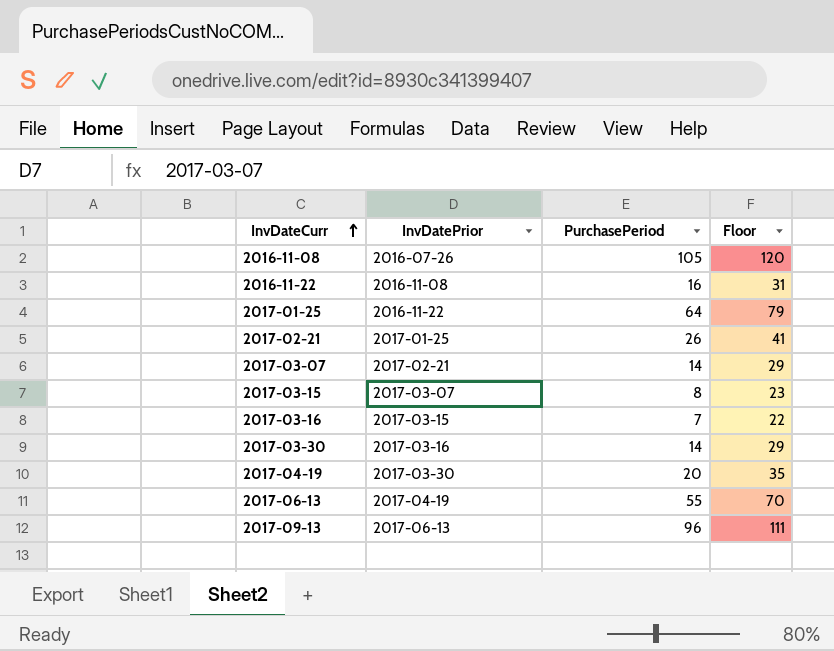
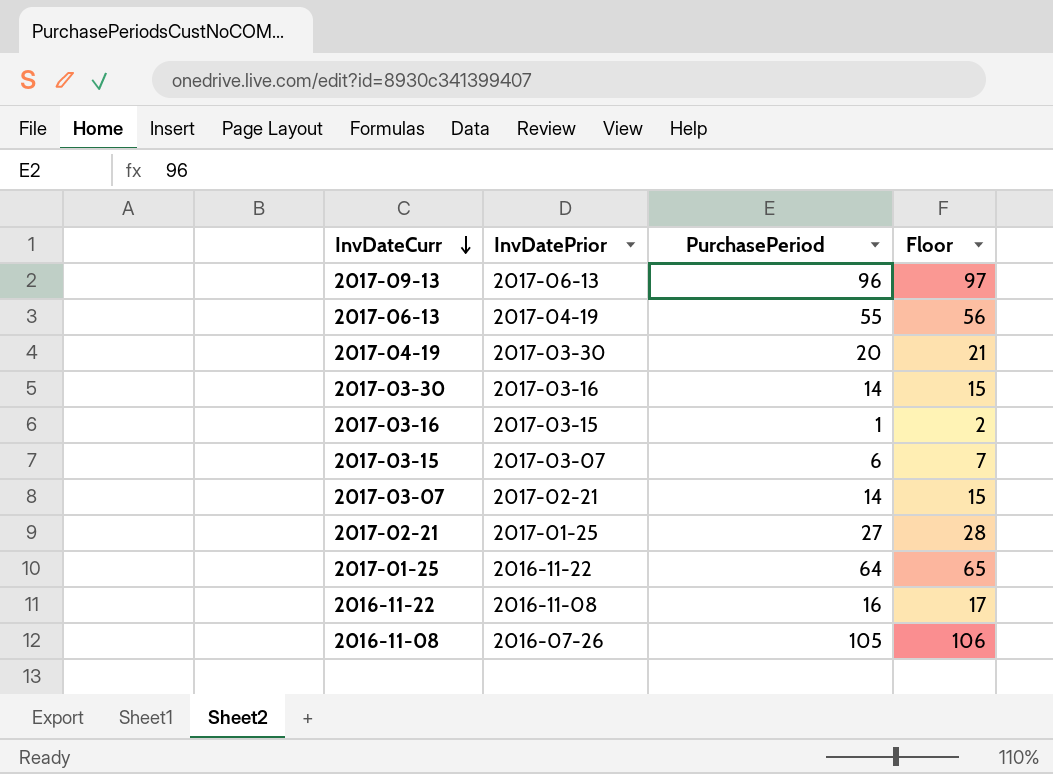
row order: InvDateCurr ascending -> InvDateCurr descending
column Floor | formula: [PurchasePeriod] + 15 -> [PurchasePeriod] + 1
2017-03-16 | PurchasePeriod: 7 -> 1
2017-03-15 | PurchasePeriod: 8 -> 6
2017-02-21 | PurchasePeriod: 26 -> 27

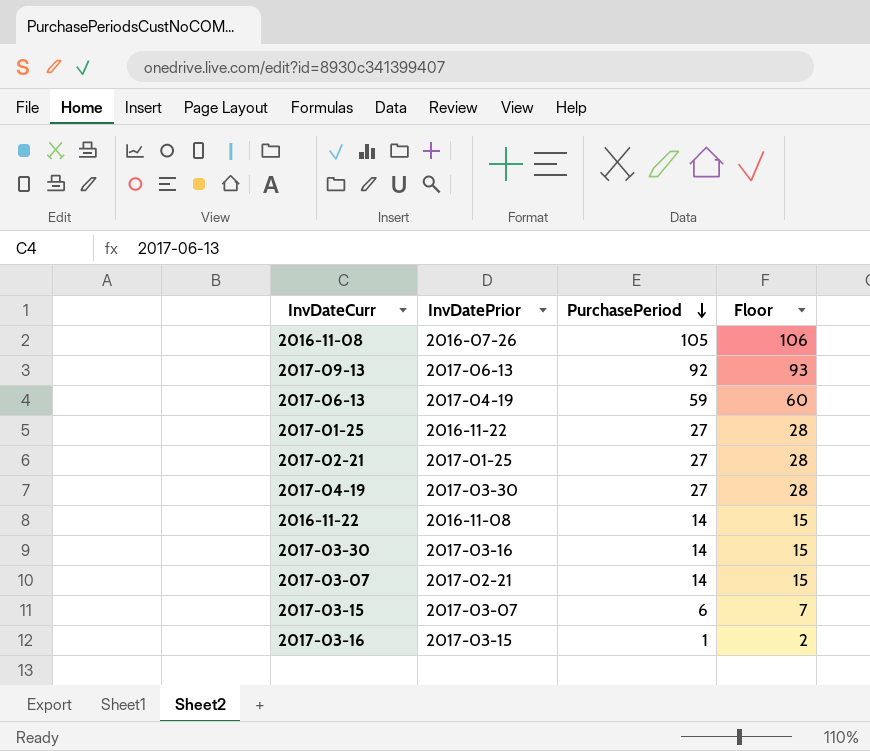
row order: InvDateCurr descending -> PurchasePeriod descending
2017-09-13 | PurchasePeriod: 96 -> 92
2017-09-13 | Floor: 97 -> 93
2017-06-13 | PurchasePeriod: 55 -> 59
2017-06-13 | Floor: 56 -> 60
2017-01-25 | PurchasePeriod: 64 -> 27
2017-01-25 | Floor: 65 -> 28
2017-04-19 | PurchasePeriod: 20 -> 27
2017-04-19 | Floor: 21 -> 28
2016-11-22 | PurchasePeriod: 16 -> 14
2016-11-22 | Floor: 17 -> 15

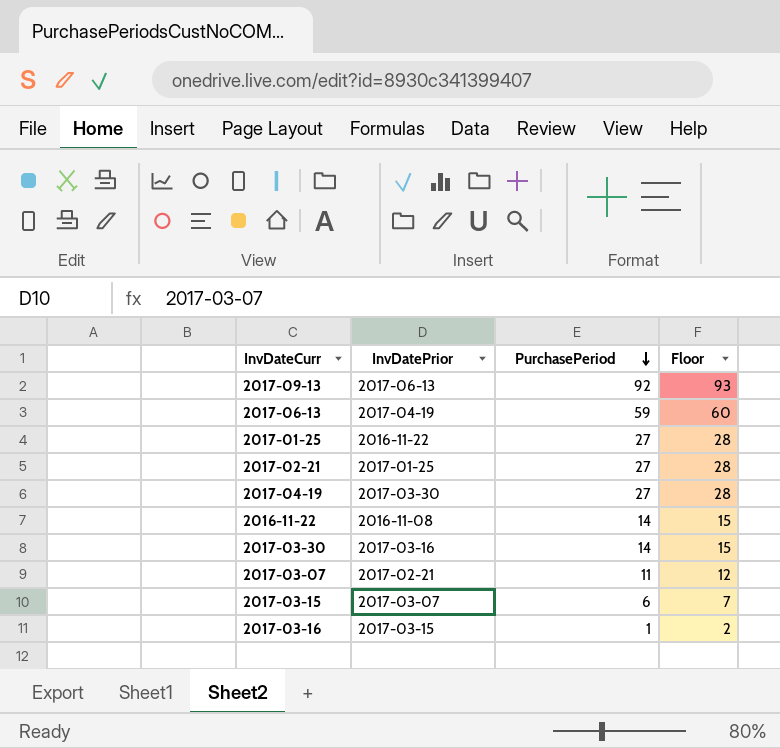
row 2016-11-08: 2016-07-26 | 105 | 106 -> none
2017-03-07 | PurchasePeriod: 14 -> 11
2017-03-07 | Floor: 15 -> 12

